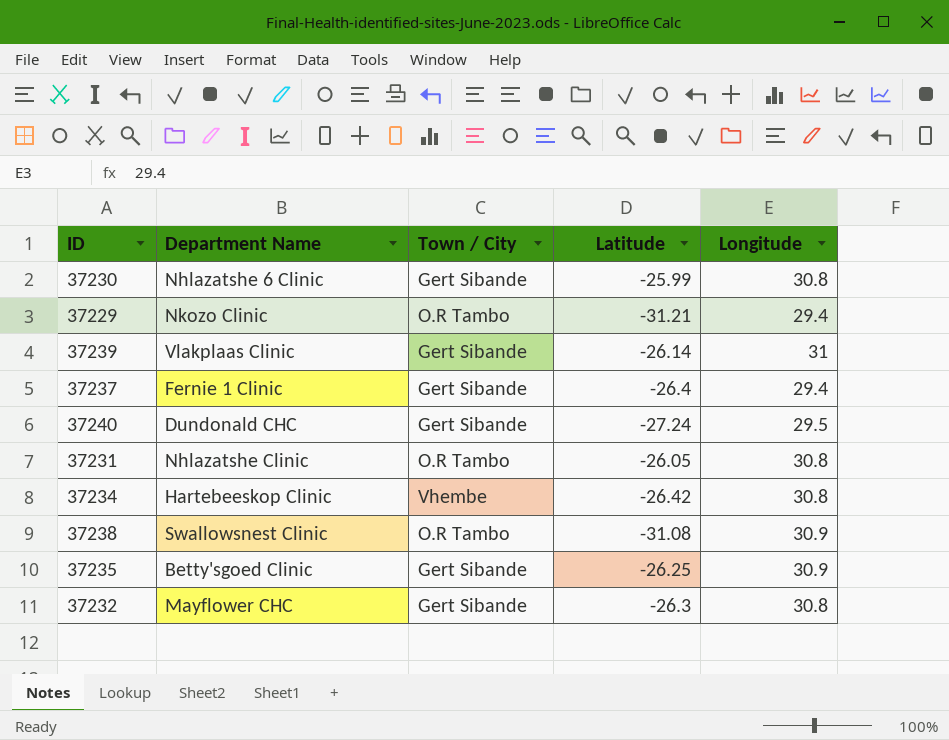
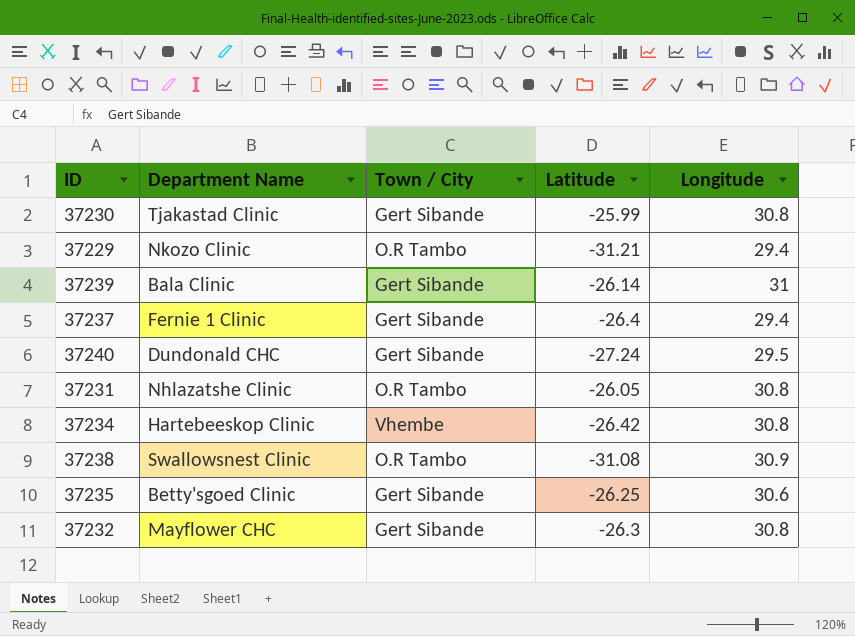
37230 | Department Name: Nhlazatshe 6 Clinic -> Tjakastad Clinic
37239 | Department Name: Vlakplaas Clinic -> Bala Clinic
37235 | Longitude: 30.9 -> 30.6

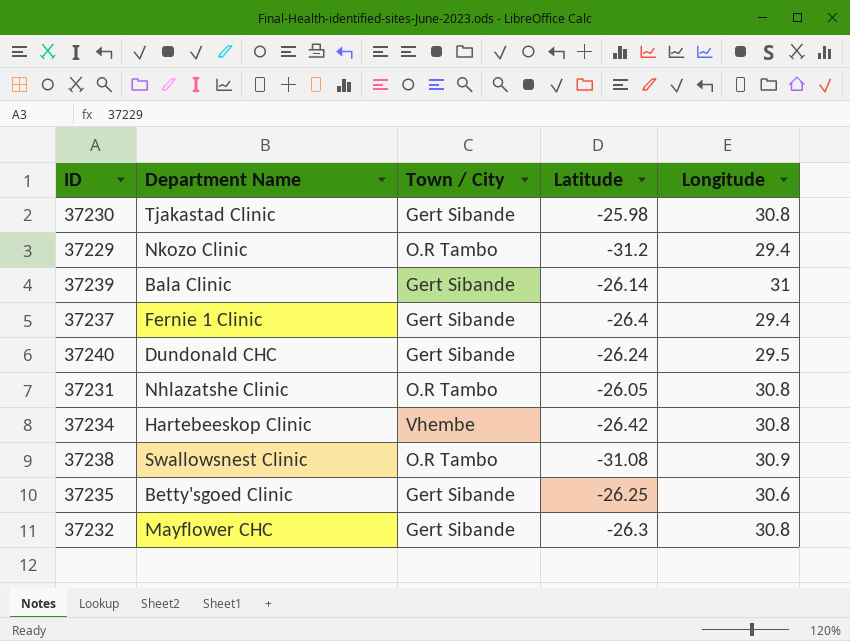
37230 | Latitude: -25.99 -> -25.98
37229 | Latitude: -31.21 -> -31.2
37240 | Latitude: -27.24 -> -26.24

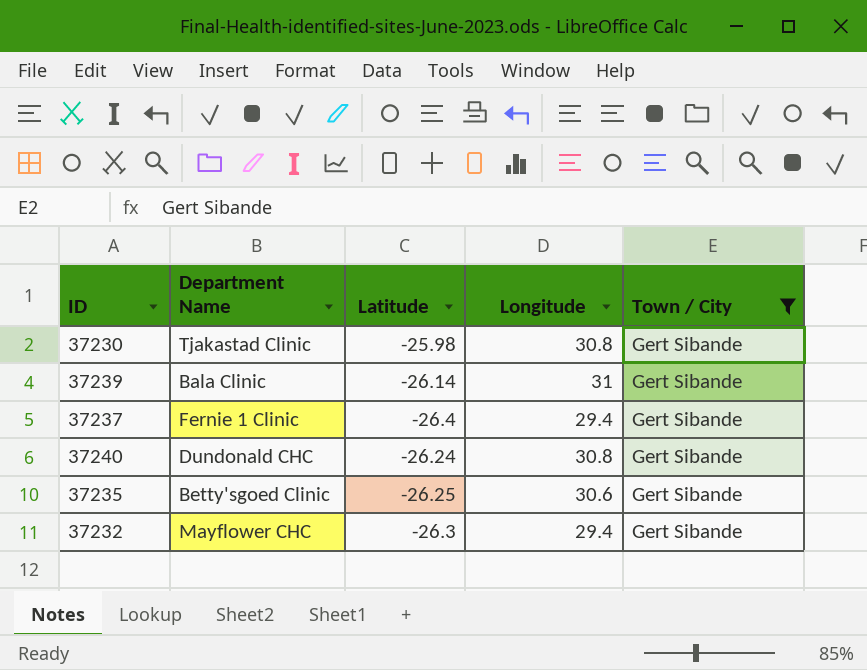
filter: none -> Town / City = Gert Sibande
column Town / City | position: 3 -> 5
37240 | Longitude: 29.5 -> 30.8
37232 | Longitude: 30.8 -> 29.4

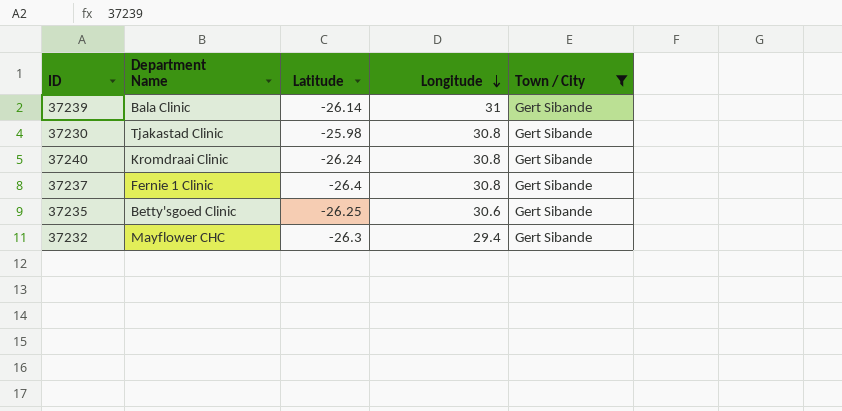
row order: none -> Longitude descending
37240 | Department Name: Dundonald CHC -> Kromdraai Clinic
37237 | Longitude: 29.4 -> 30.8

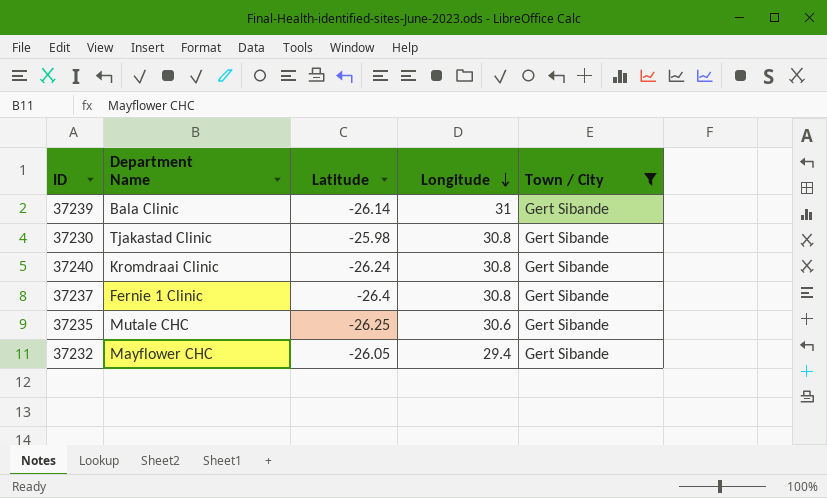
37235 | Department Name: Betty'sgoed Clinic -> Mutale CHC
37232 | Latitude: -26.3 -> -26.05

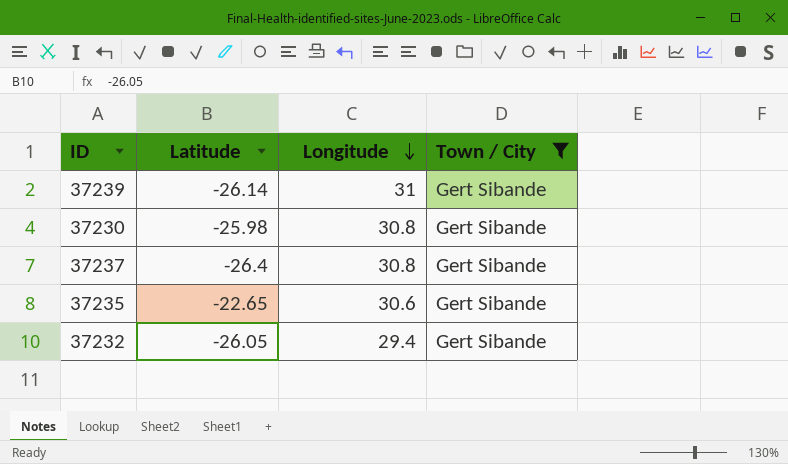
column Department Name | position: 2 -> none
row 37240: Kromdraai Clinic | -26.24 | 30.8 | Gert Sibande -> none
37235 | Latitude: -26.25 -> -22.65

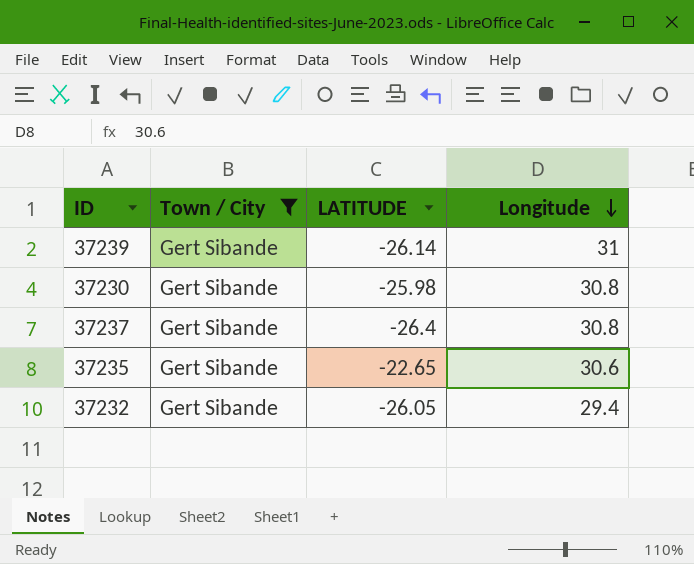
column Town / City | position: 4 -> 2
column name: Latitude -> LATITUDE

